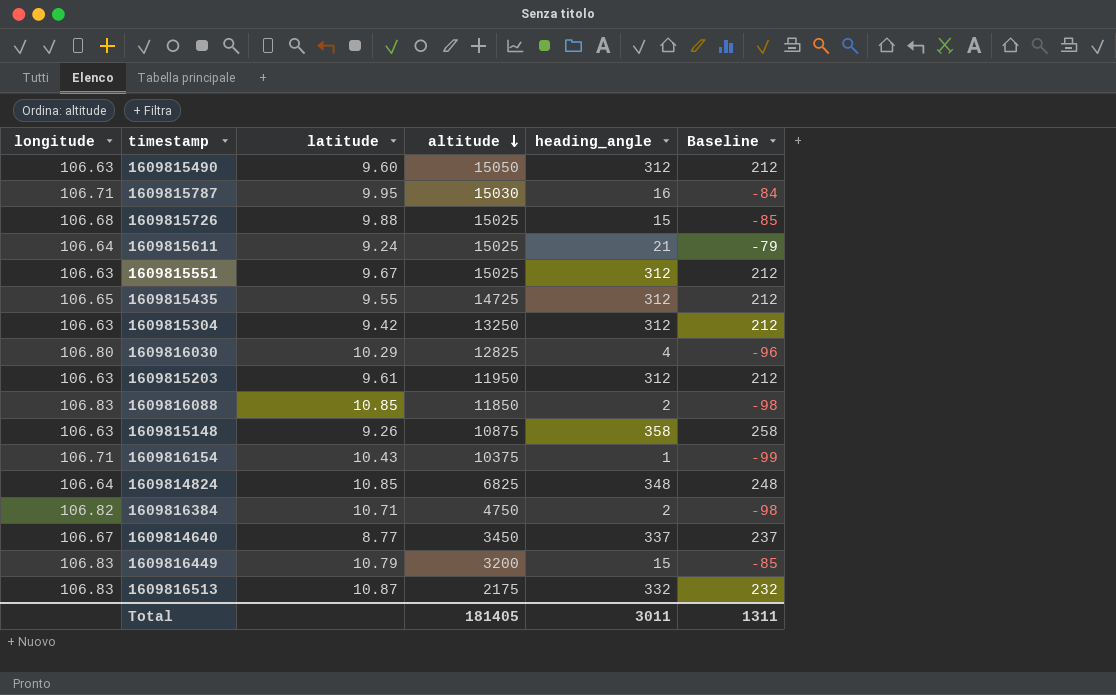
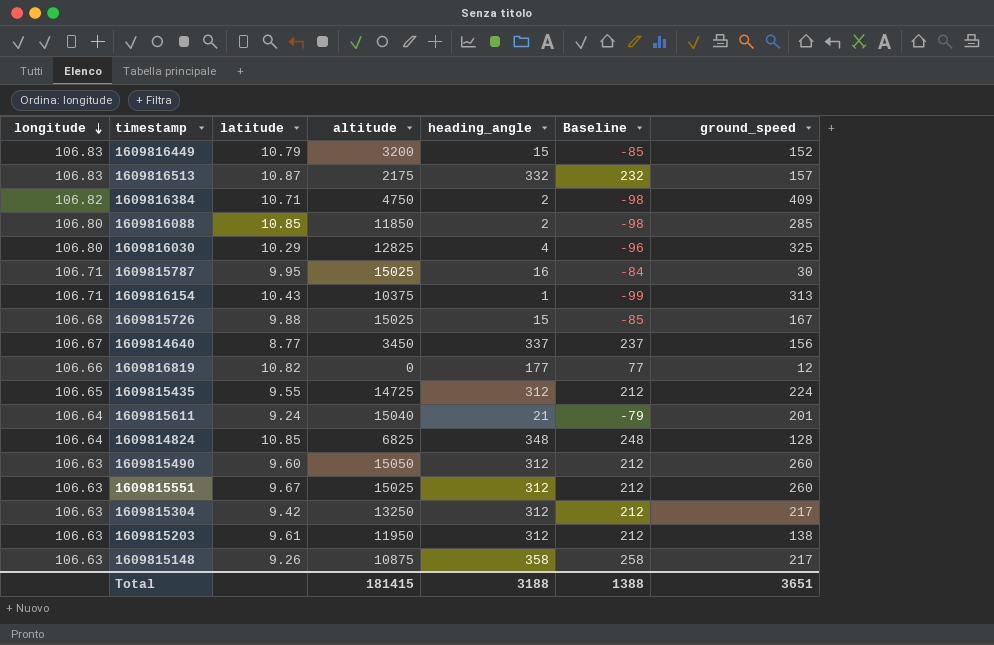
row order: altitude descending -> longitude descending
column ground_speed | position: none -> 7
1609816088 | longitude: 106.83 -> 106.80
1609815787 | altitude: 15030 -> 15025
row 1609816819: none -> 106.66 | 10.82 | 0 | 177 | 77 | 12
1609815611 | altitude: 15025 -> 15040
Total | altitude: 181405 -> 181415
Total | heading_angle: 3011 -> 3188
Total | Baseline: 1311 -> 1388

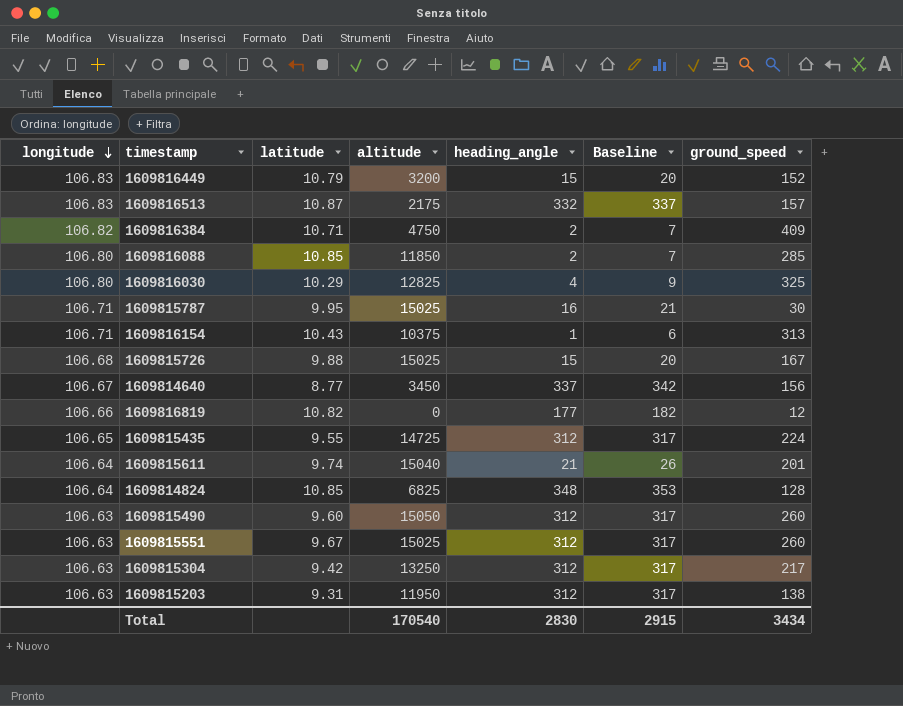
column Baseline | formula: [heading_angle] - 100 -> [heading_angle] + 5
row 1609815148: 106.63 | 9.26 | 10875 | 358 | 258 | 217 -> none
1609815611 | latitude: 9.24 -> 9.74
1609815203 | latitude: 9.61 -> 9.31
Total | altitude: 181415 -> 170540
Total | heading_angle: 3188 -> 2830
Total | Baseline: 1388 -> 2915
Total | ground_speed: 3651 -> 3434

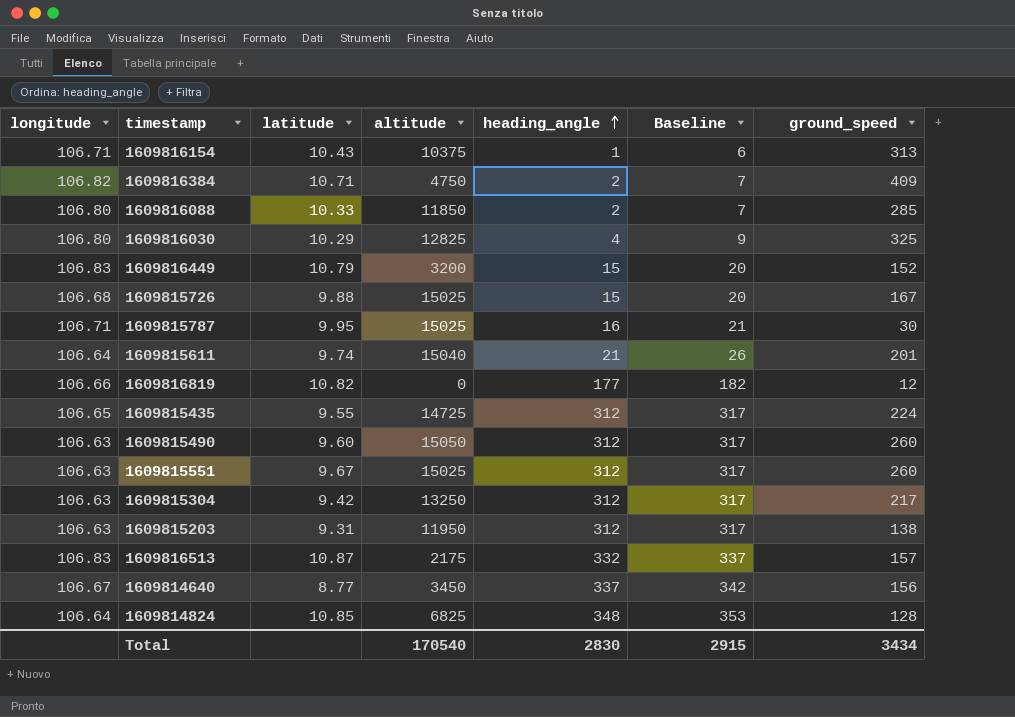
row order: longitude descending -> heading_angle ascending
1609816088 | latitude: 10.85 -> 10.33

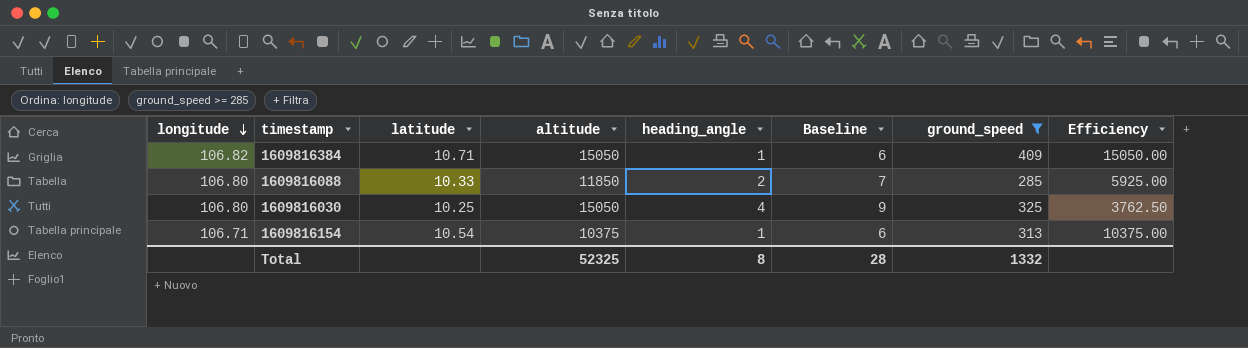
filter: none -> ground_speed >= 285
row order: heading_angle ascending -> longitude descending
column Efficiency | formula: none -> [altitude] / [heading_angle]
1609816384 | altitude: 4750 -> 15050
1609816384 | heading_angle: 2 -> 1
1609816384 | Baseline: 7 -> 6
1609816030 | latitude: 10.29 -> 10.25
1609816030 | altitude: 12825 -> 15050
1609816154 | latitude: 10.43 -> 10.54
Total | altitude: 170540 -> 52325
Total | heading_angle: 2830 -> 8
Total | Baseline: 2915 -> 28
Total | ground_speed: 3434 -> 1332

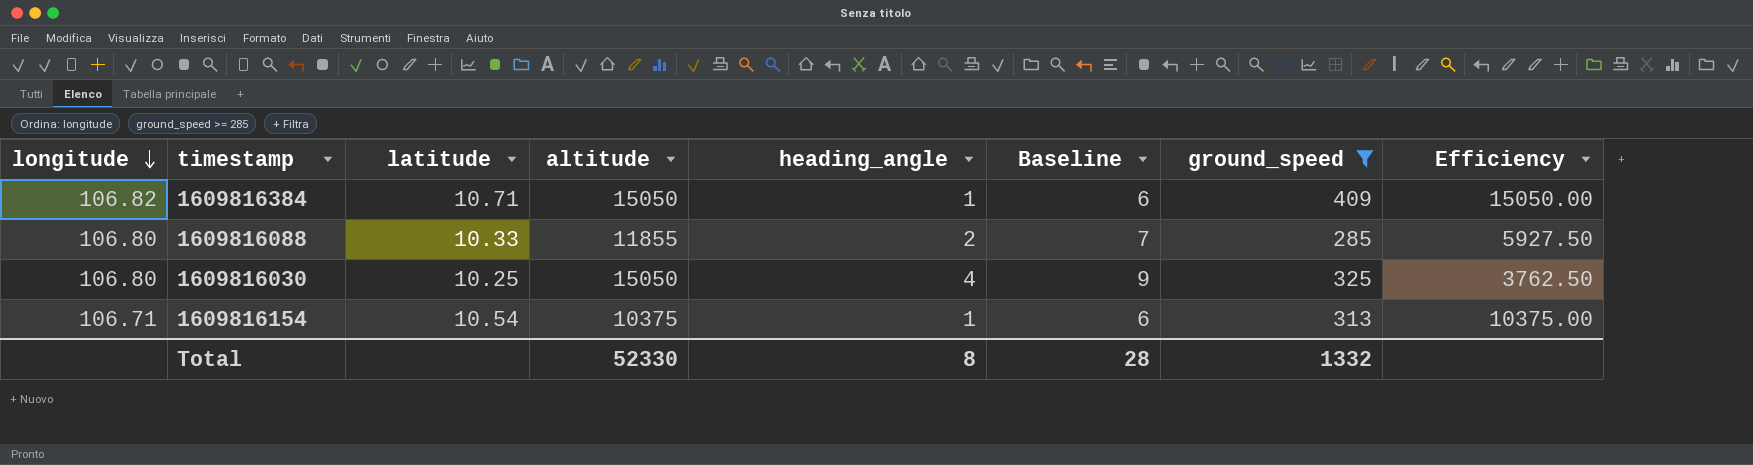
1609816088 | altitude: 11850 -> 11855
1609816088 | Efficiency: 5925.00 -> 5927.50
Total | altitude: 52325 -> 52330

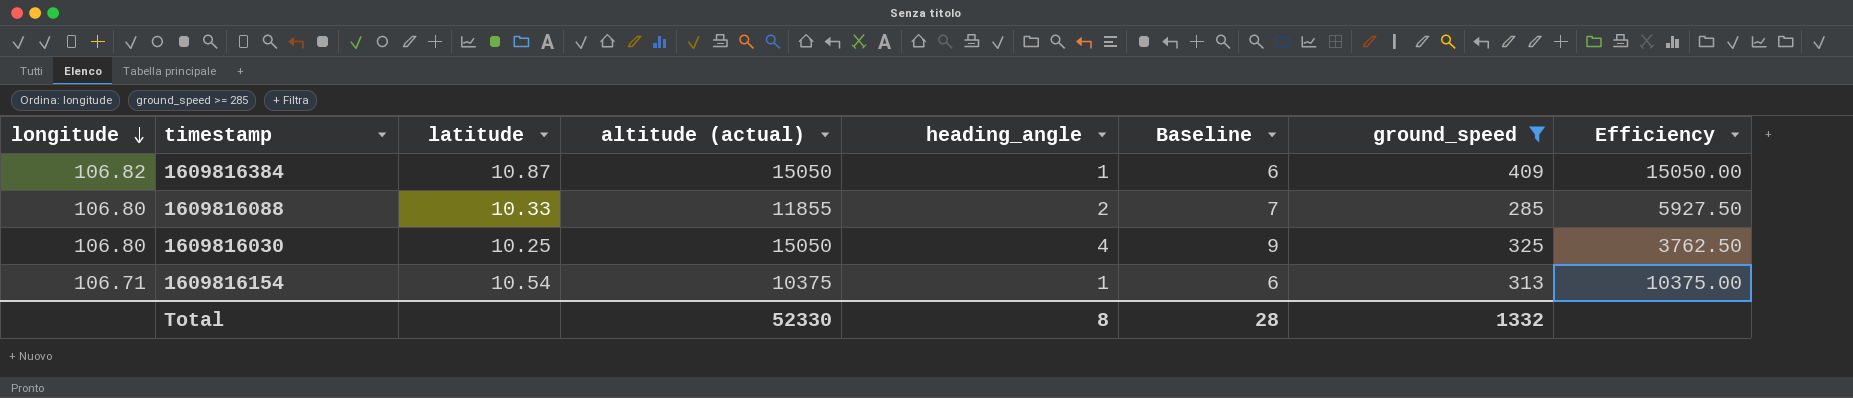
column name: altitude -> altitude (actual)
1609816384 | latitude: 10.71 -> 10.87

